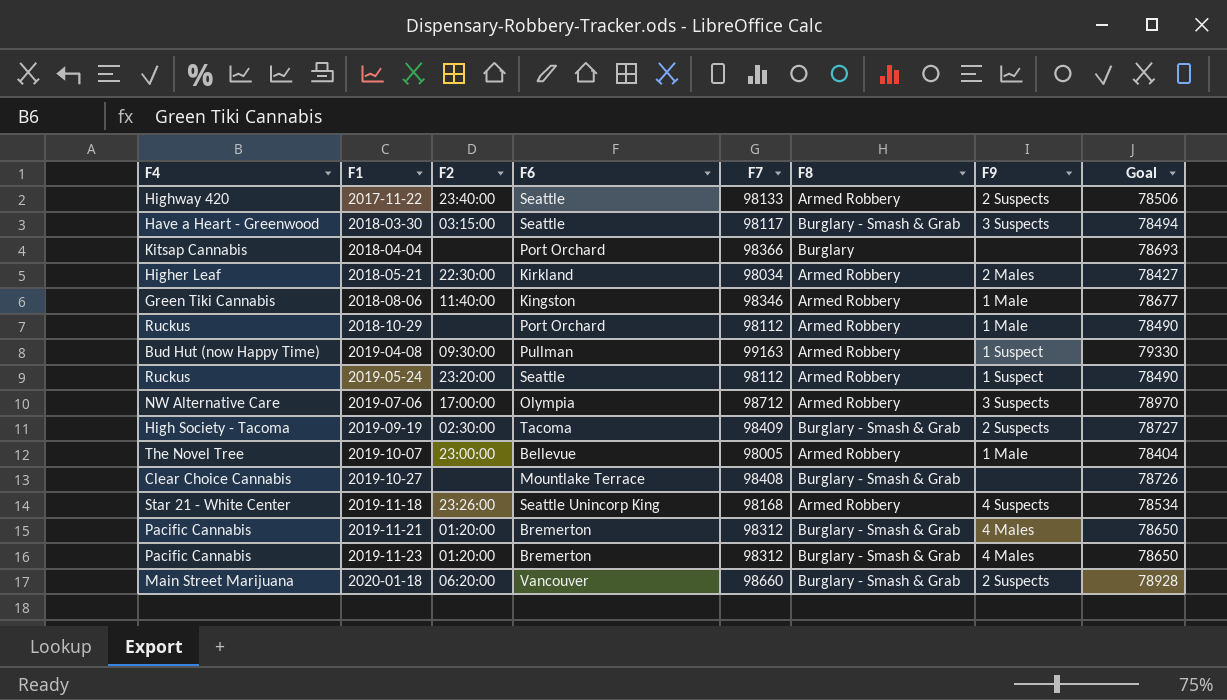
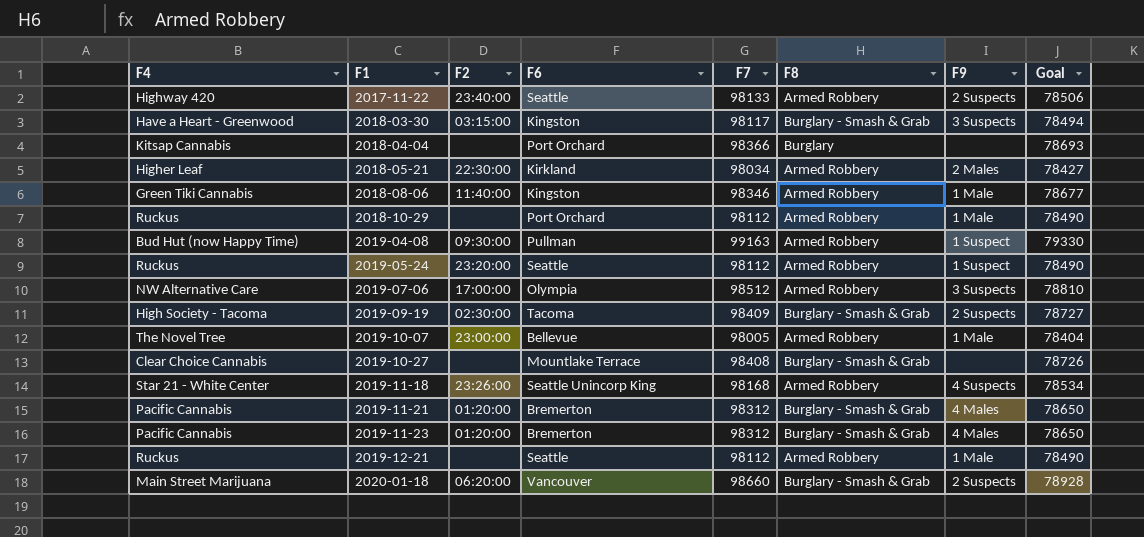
2018-03-30 | F6: Seattle -> Kingston
2019-07-06 | F7: 98712 -> 98512
2019-07-06 | Goal: 78970 -> 78810
row 2019-12-21: none -> Ruckus | none | Seattle | 98112 | Armed Robbery | 1 Male | 78490

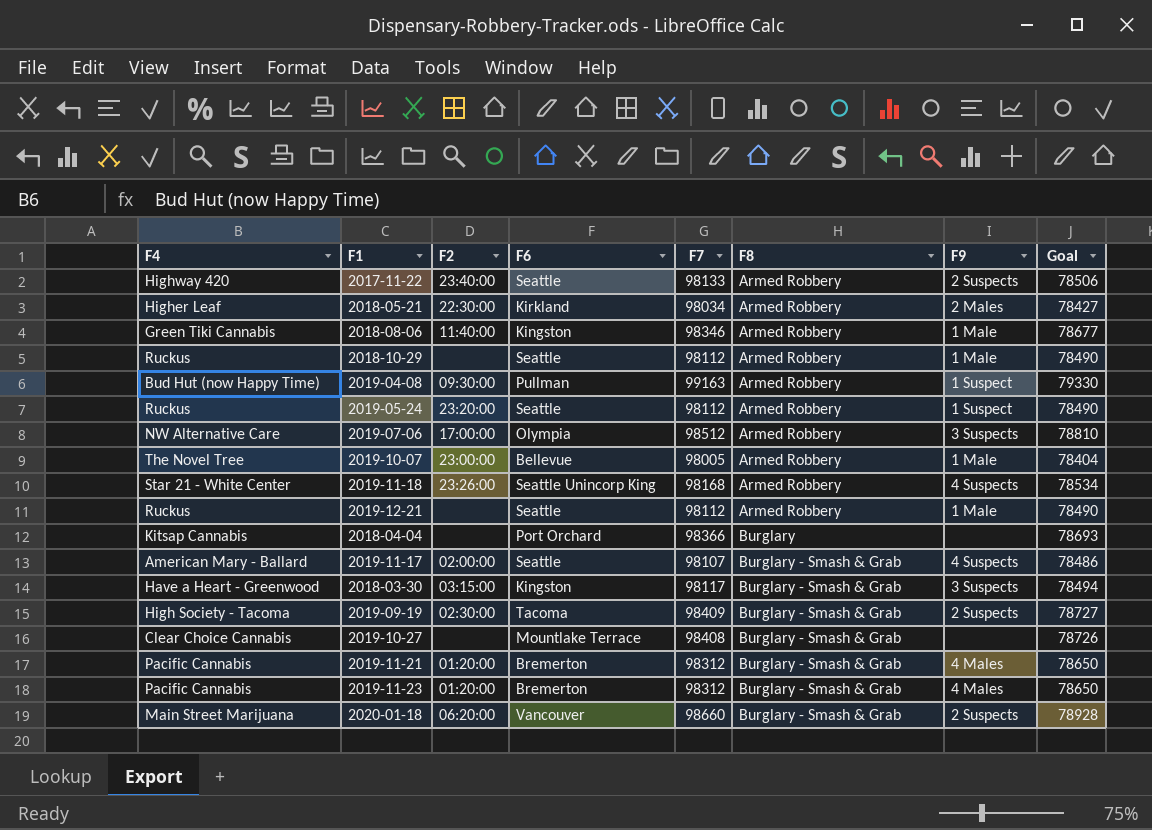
row order: F1 ascending -> F8 ascending
2018-10-29 | F6: Port Orchard -> Seattle
row 2019-11-17: none -> American Mary - Ballard | 02:00:00 | Seattle | 98107 | Burglary - Smash & Grab | 4 Suspects | 78486

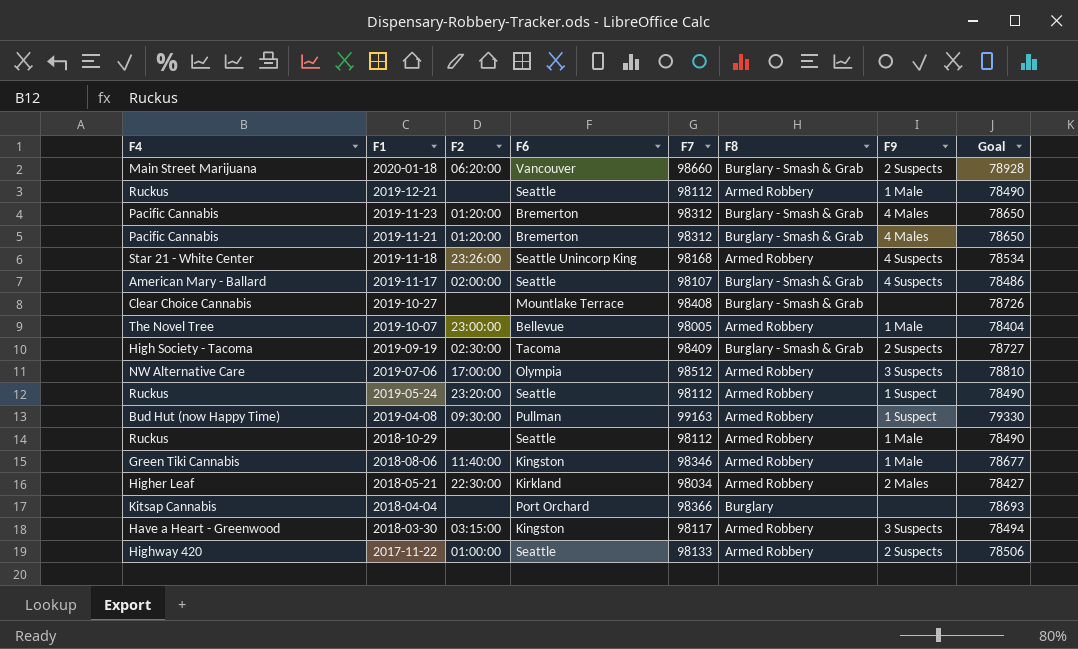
row order: F8 ascending -> F1 descending
2018-03-30 | F8: Burglary - Smash & Grab -> Armed Robbery
2017-11-22 | F2: 23:40:00 -> 01:00:00

